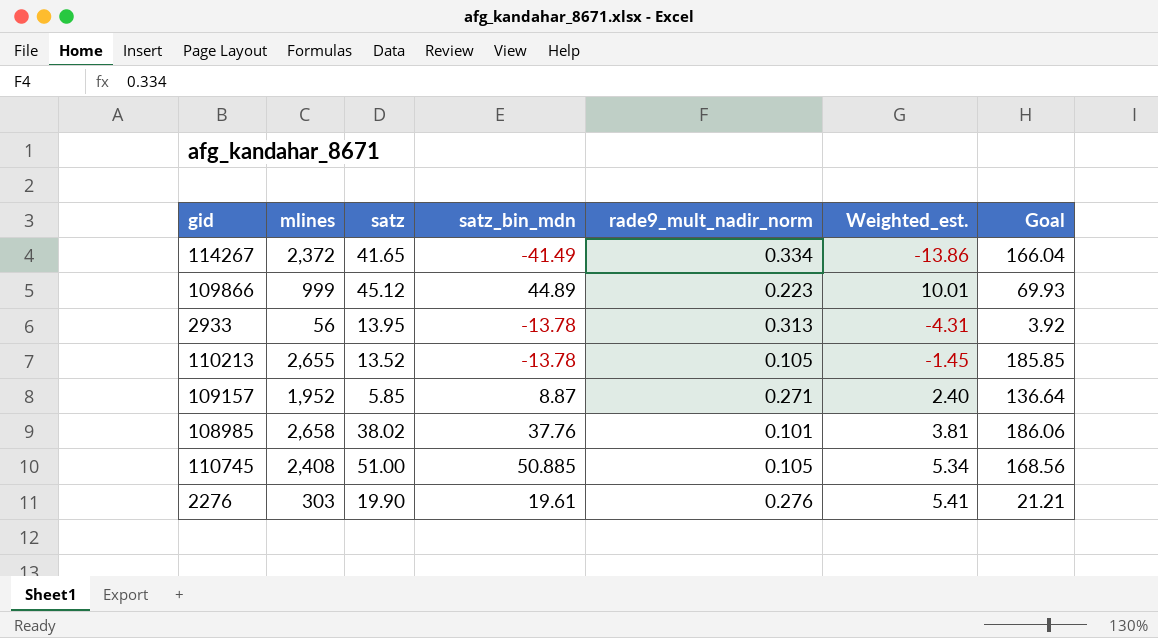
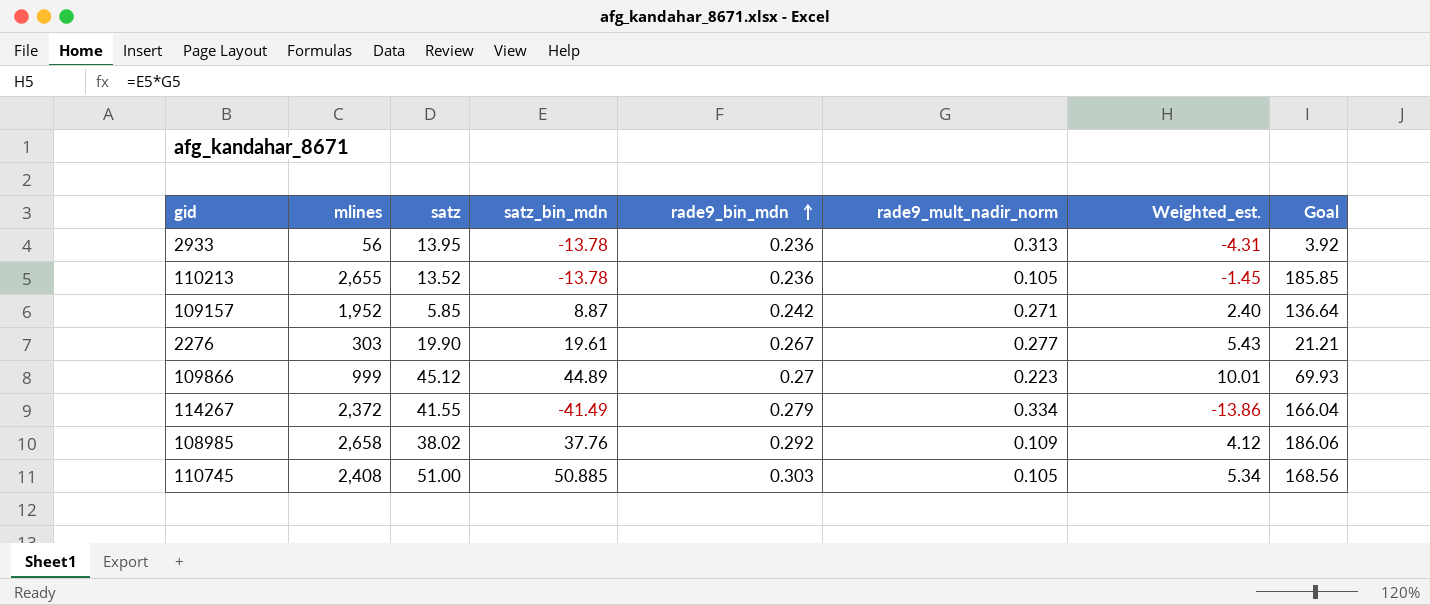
row order: none -> rade9_bin_mdn ascending
column rade9_bin_mdn | position: none -> 5
2276 | rade9_mult_nadir_norm: 0.276 -> 0.277
2276 | Weighted_est.: 5.41 -> 5.43
114267 | satz: 41.65 -> 41.55
108985 | rade9_mult_nadir_norm: 0.101 -> 0.109
108985 | Weighted_est.: 3.81 -> 4.12

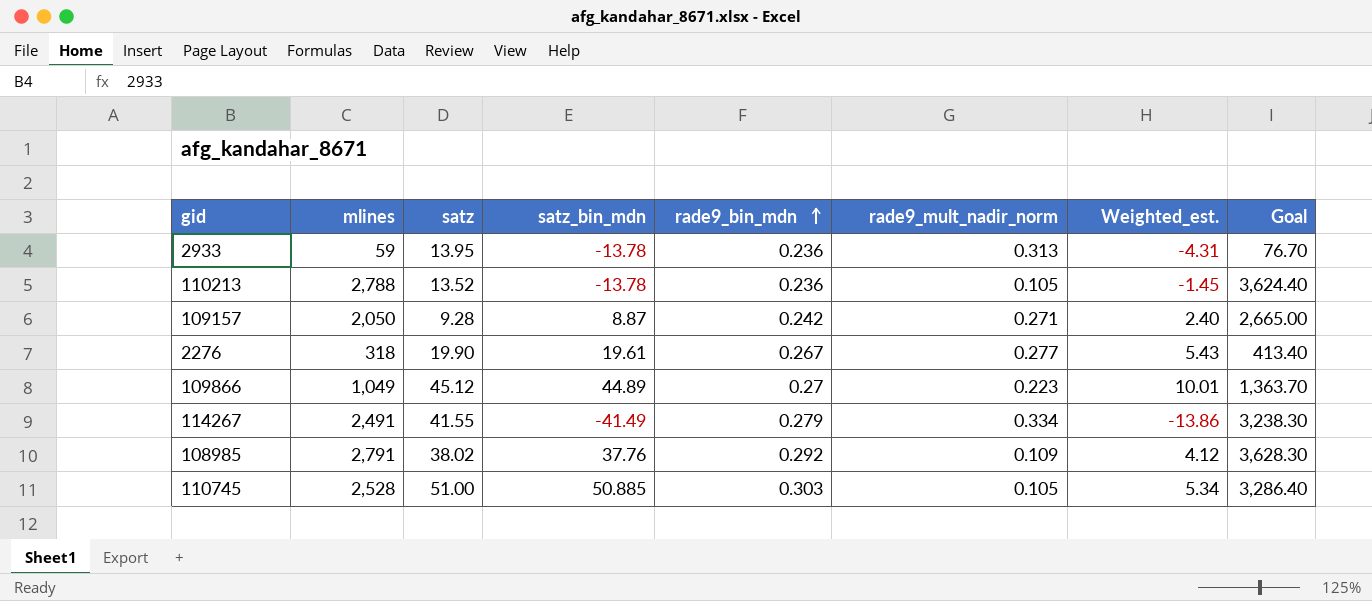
column Goal | formula: [mlines] * 0.07 -> [mlines] * 1.3
2933 | mlines: 56 -> 59
110213 | mlines: 2,655 -> 2,788
109157 | mlines: 1,952 -> 2,050
109157 | satz: 5.85 -> 9.28
2276 | mlines: 303 -> 318
109866 | mlines: 999 -> 1,049
114267 | mlines: 2,372 -> 2,491
108985 | mlines: 2,658 -> 2,791
110745 | mlines: 2,408 -> 2,528

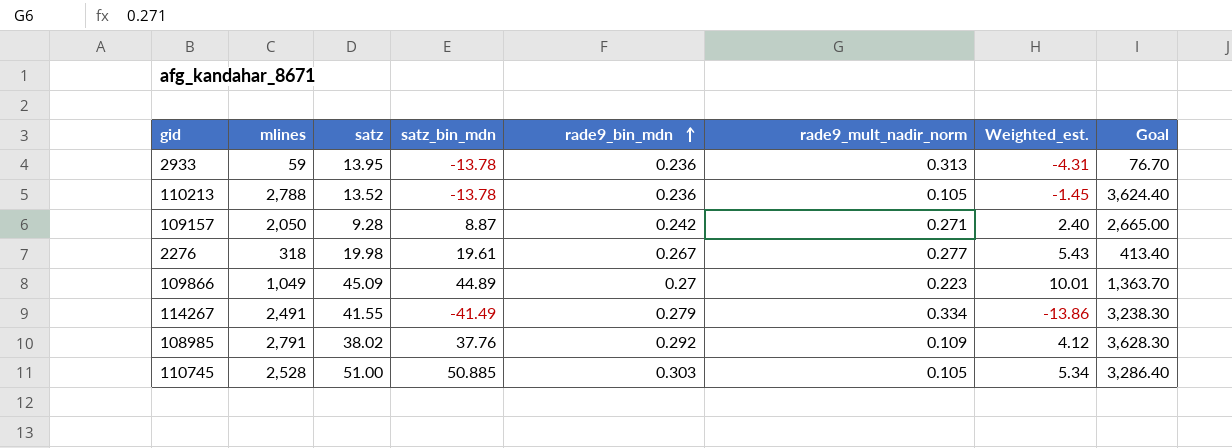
2276 | satz: 19.90 -> 19.98
109866 | satz: 45.12 -> 45.09

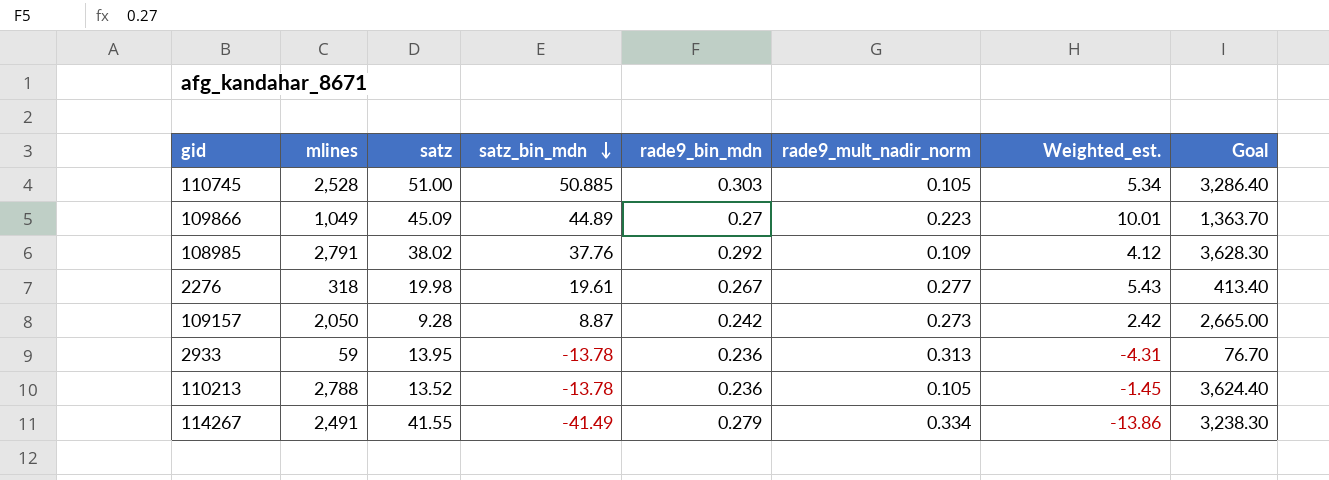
row order: rade9_bin_mdn ascending -> satz_bin_mdn descending
109157 | rade9_mult_nadir_norm: 0.271 -> 0.273
109157 | Weighted_est.: 2.40 -> 2.42

